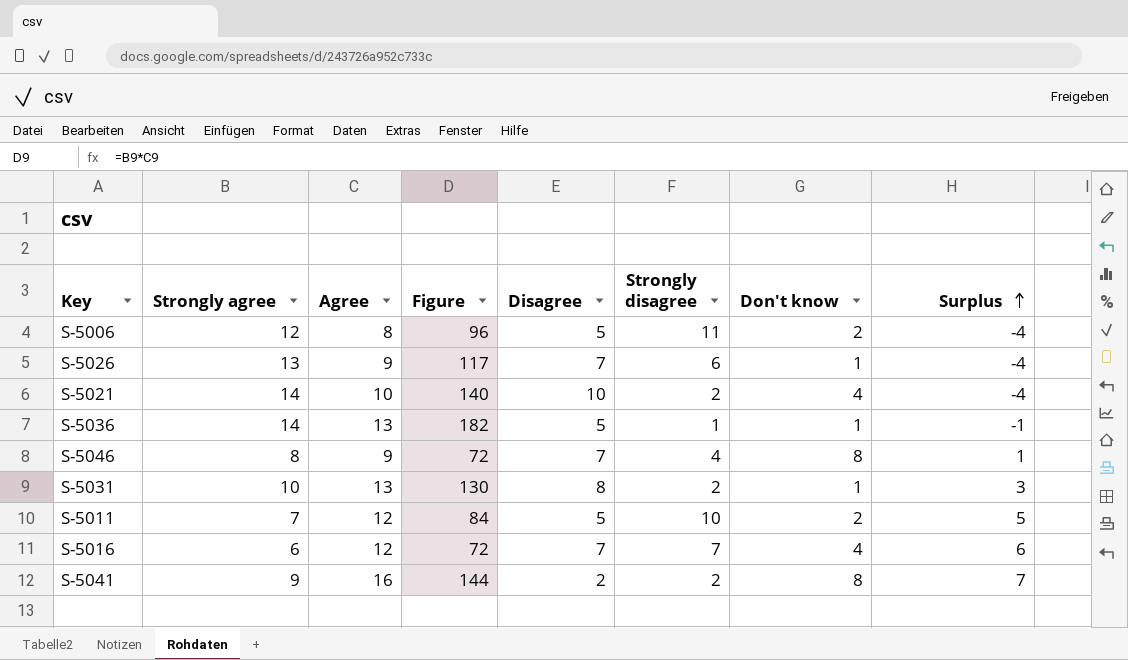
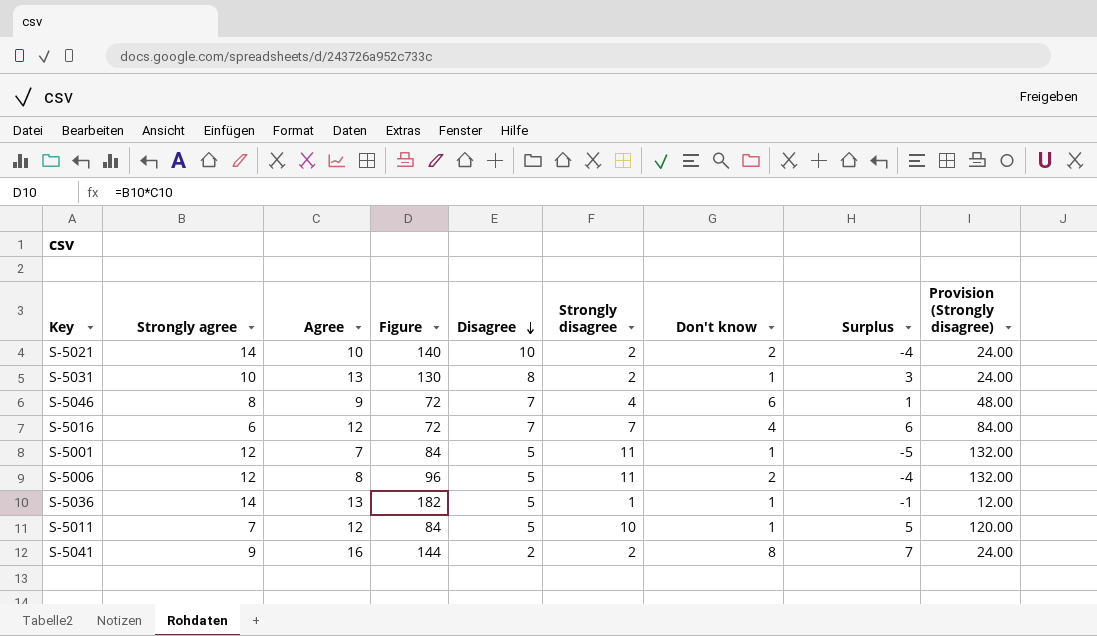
row order: Surplus ascending -> Disagree descending
column Provision (Strongly disagree) | formula: none -> [Strongly disagree] * 12
row S-5026: 13 | 9 | 117 | 7 | 6 | 1 | -4 -> none
S-5021 | Don't know: 4 -> 2
S-5046 | Don't know: 8 -> 6
row S-5001: none -> 12 | 7 | 84 | 5 | 11 | 1 | -5 | 132.00
S-5011 | Don't know: 2 -> 1

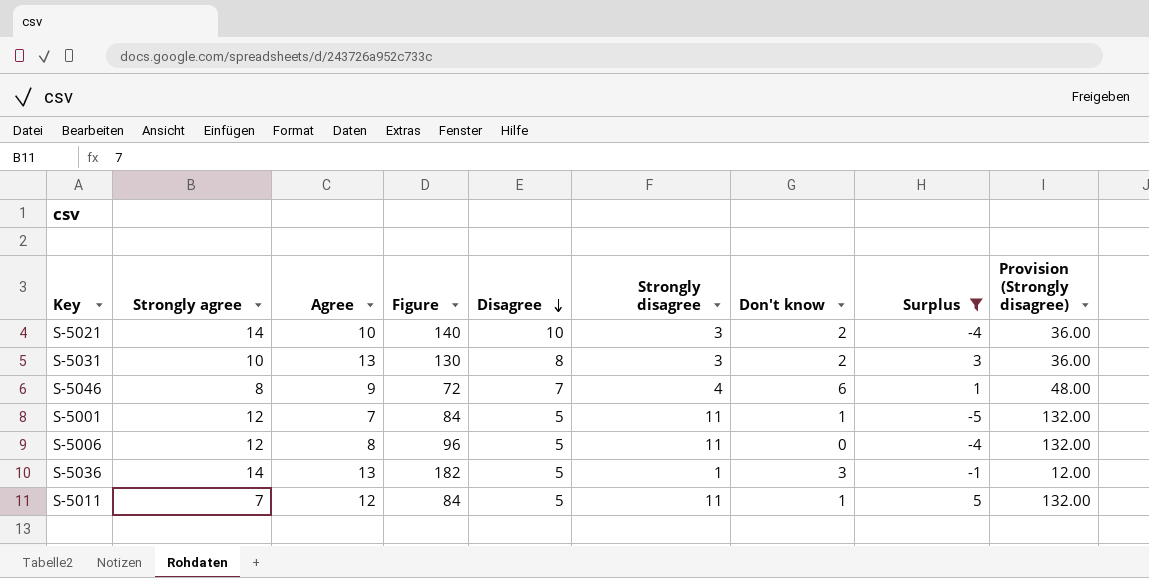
filter: none -> Surplus <= 5
S-5021 | Strongly disagree: 2 -> 3
S-5021 | Provision (Strongly disagree): 24.00 -> 36.00
S-5031 | Strongly disagree: 2 -> 3
S-5031 | Don't know: 1 -> 2
S-5031 | Provision (Strongly disagree): 24.00 -> 36.00
S-5006 | Don't know: 2 -> 0
S-5036 | Don't know: 1 -> 3
S-5011 | Strongly disagree: 10 -> 11
S-5011 | Provision (Strongly disagree): 120.00 -> 132.00

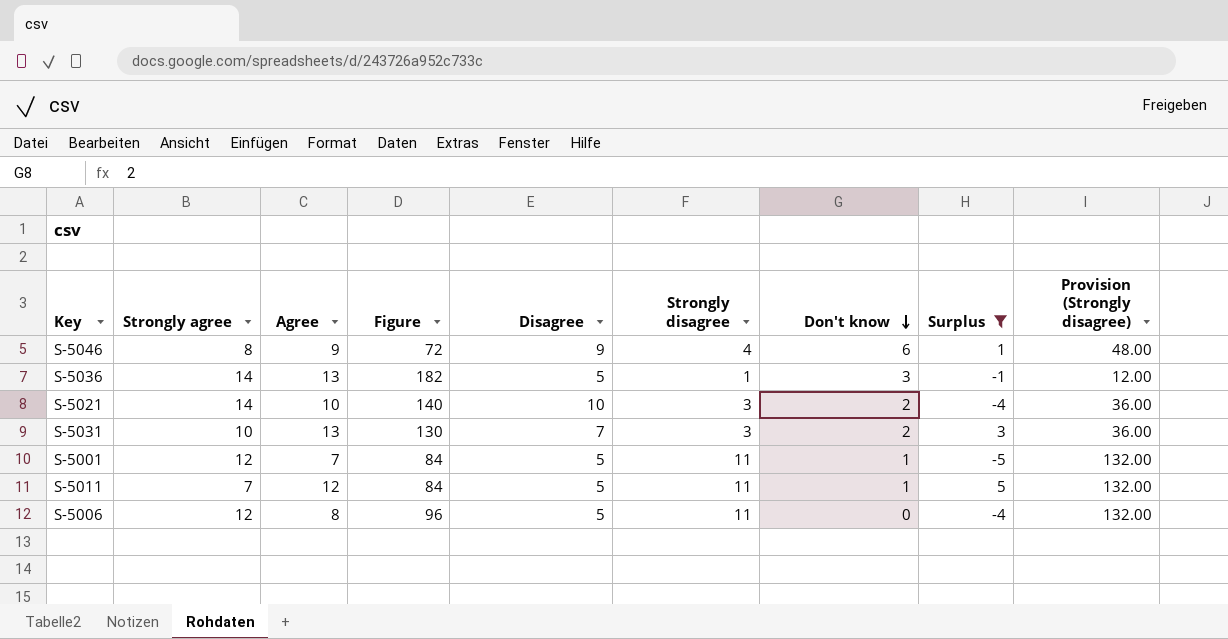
row order: Disagree descending -> Don't know descending
S-5046 | Disagree: 7 -> 9
S-5031 | Disagree: 8 -> 7

